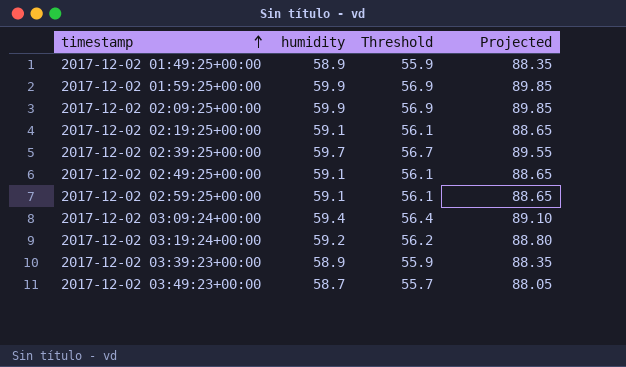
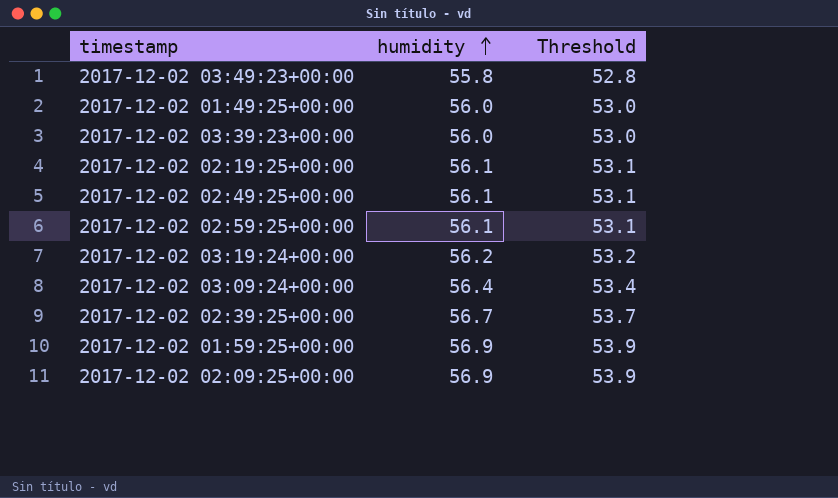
row order: timestamp ascending -> humidity ascending
column Projected | formula: [humidity] * 1.5 -> none
2017-12-02 03:49:23+00:00 | humidity: 58.7 -> 55.8
2017-12-02 03:49:23+00:00 | Threshold: 55.7 -> 52.8
2017-12-02 01:49:25+00:00 | humidity: 58.9 -> 56.0
2017-12-02 01:49:25+00:00 | Threshold: 55.9 -> 53.0
2017-12-02 03:39:23+00:00 | humidity: 58.9 -> 56.0
2017-12-02 03:39:23+00:00 | Threshold: 55.9 -> 53.0
2017-12-02 02:19:25+00:00 | humidity: 59.1 -> 56.1
2017-12-02 02:19:25+00:00 | Threshold: 56.1 -> 53.1
2017-12-02 02:49:25+00:00 | humidity: 59.1 -> 56.1
2017-12-02 02:49:25+00:00 | Threshold: 56.1 -> 53.1
2017-12-02 02:59:25+00:00 | humidity: 59.1 -> 56.1
2017-12-02 02:59:25+00:00 | Threshold: 56.1 -> 53.1
2017-12-02 03:19:24+00:00 | humidity: 59.2 -> 56.2
2017-12-02 03:19:24+00:00 | Threshold: 56.2 -> 53.2
2017-12-02 03:09:24+00:00 | humidity: 59.4 -> 56.4
2017-12-02 03:09:24+00:00 | Threshold: 56.4 -> 53.4
2017-12-02 02:39:25+00:00 | humidity: 59.7 -> 56.7
2017-12-02 02:39:25+00:00 | Threshold: 56.7 -> 53.7
2017-12-02 01:59:25+00:00 | humidity: 59.9 -> 56.9
2017-12-02 01:59:25+00:00 | Threshold: 56.9 -> 53.9
2017-12-02 02:09:25+00:00 | humidity: 59.9 -> 56.9
2017-12-02 02:09:25+00:00 | Threshold: 56.9 -> 53.9

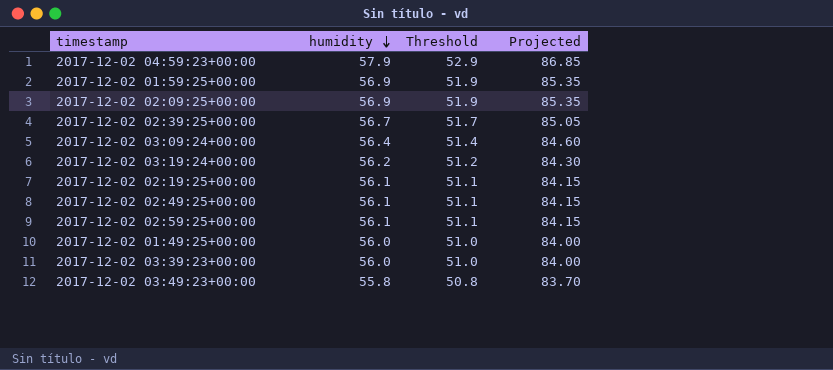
row order: humidity ascending -> humidity descending
column Threshold | formula: [humidity] - 3 -> [humidity] - 5
column Projected | formula: none -> [humidity] * 1.5
row 2017-12-02 04:59:23+00:00: none -> 57.9 | 52.9 | 86.85

